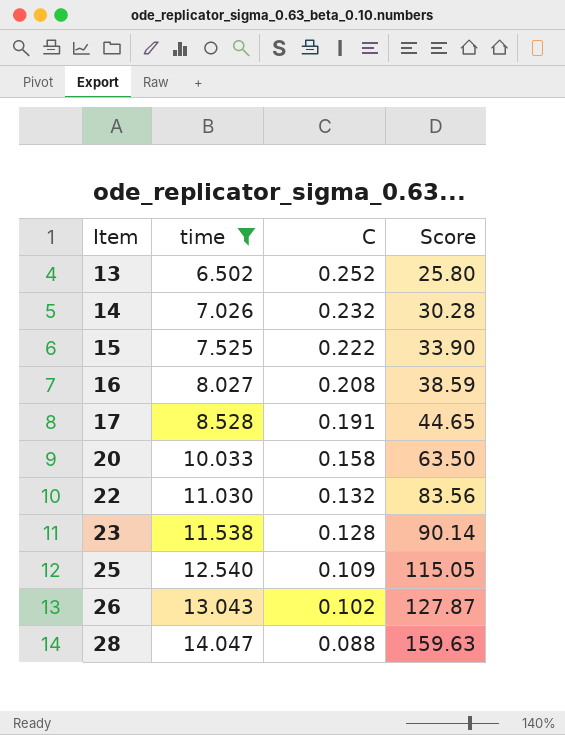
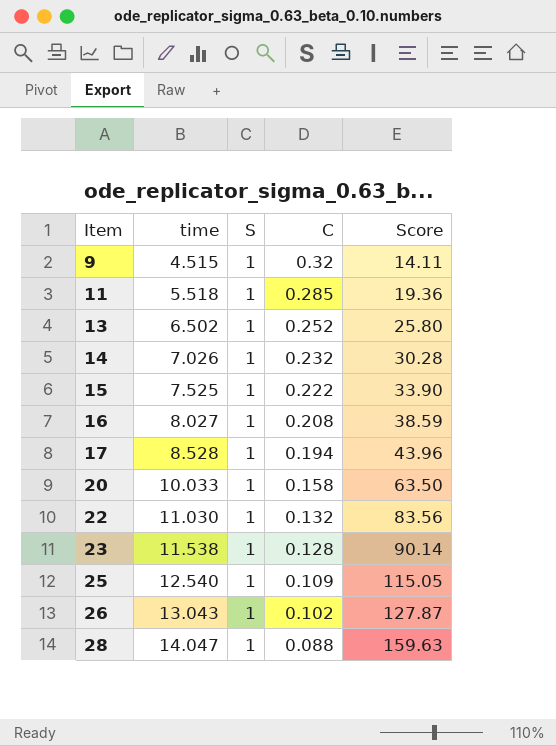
filter: time >= 6.502 -> none
column S | position: none -> 3
17 | C: 0.191 -> 0.194
17 | Score: 44.65 -> 43.96

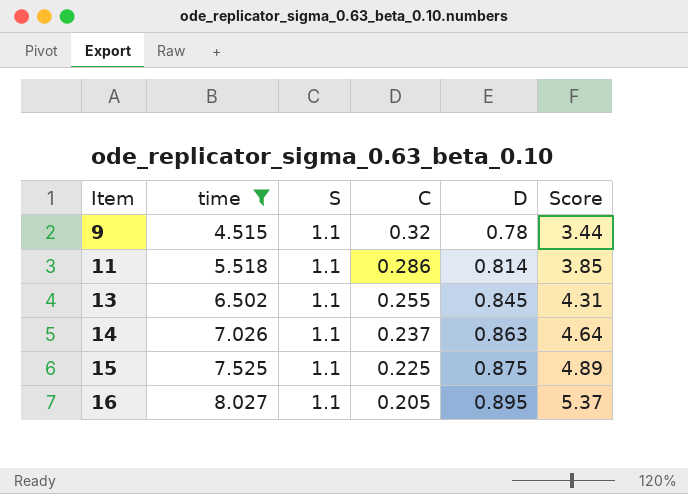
filter: none -> time <= 8.027
column D | formula: none -> [S] - [C]
column Score | formula: [time] / [C] -> [S] / [C]
9 | S: 1 -> 1.1
11 | S: 1 -> 1.1
11 | C: 0.285 -> 0.286
13 | S: 1 -> 1.1
13 | C: 0.252 -> 0.255
14 | S: 1 -> 1.1
14 | C: 0.232 -> 0.237
15 | S: 1 -> 1.1
15 | C: 0.222 -> 0.225
16 | S: 1 -> 1.1
16 | C: 0.208 -> 0.205

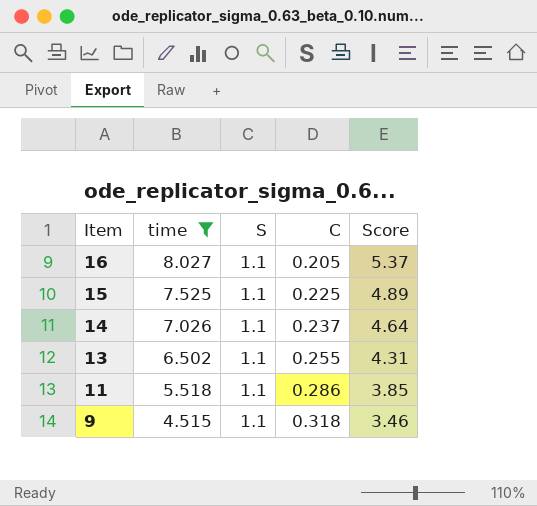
row order: Item ascending -> Item descending
column D | formula: [S] - [C] -> none
9 | C: 0.32 -> 0.318
9 | Score: 3.44 -> 3.46

